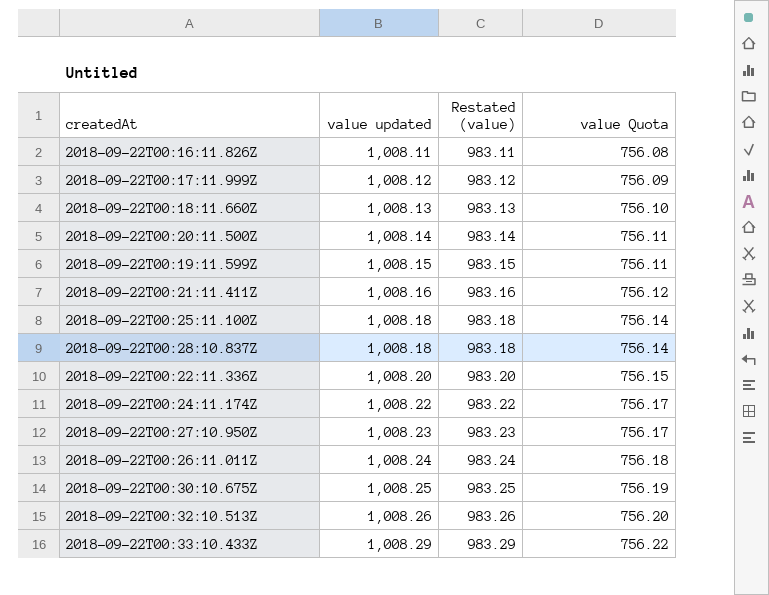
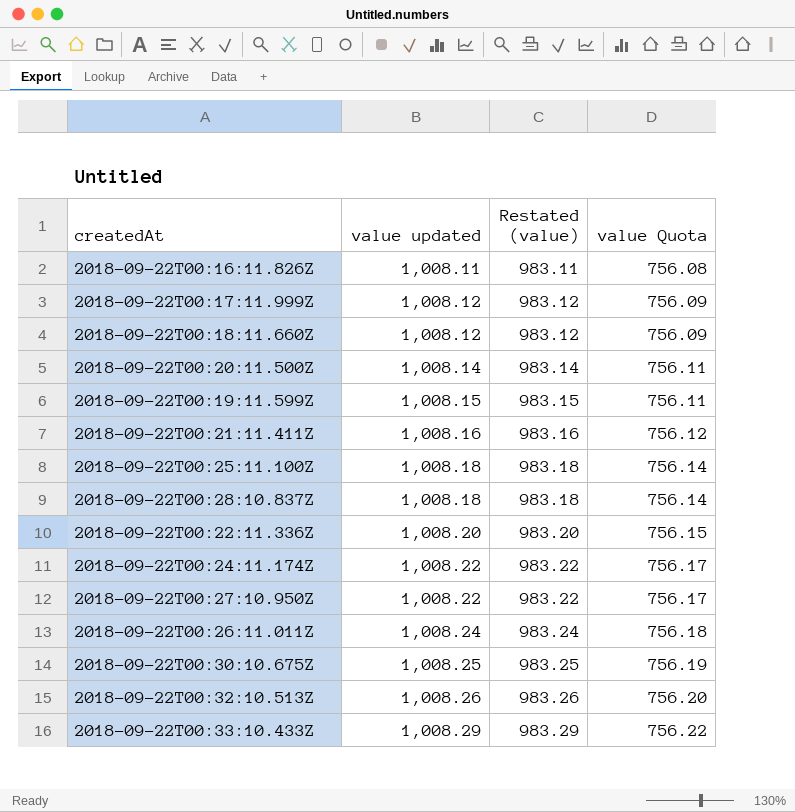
2018-09-22T00:18:11.660Z | value updated: 1,008.13 -> 1,008.12
2018-09-22T00:18:11.660Z | Restated (value): 983.13 -> 983.12
2018-09-22T00:18:11.660Z | value Quota: 756.10 -> 756.09
2018-09-22T00:27:10.950Z | value updated: 1,008.23 -> 1,008.22
2018-09-22T00:27:10.950Z | Restated (value): 983.23 -> 983.22

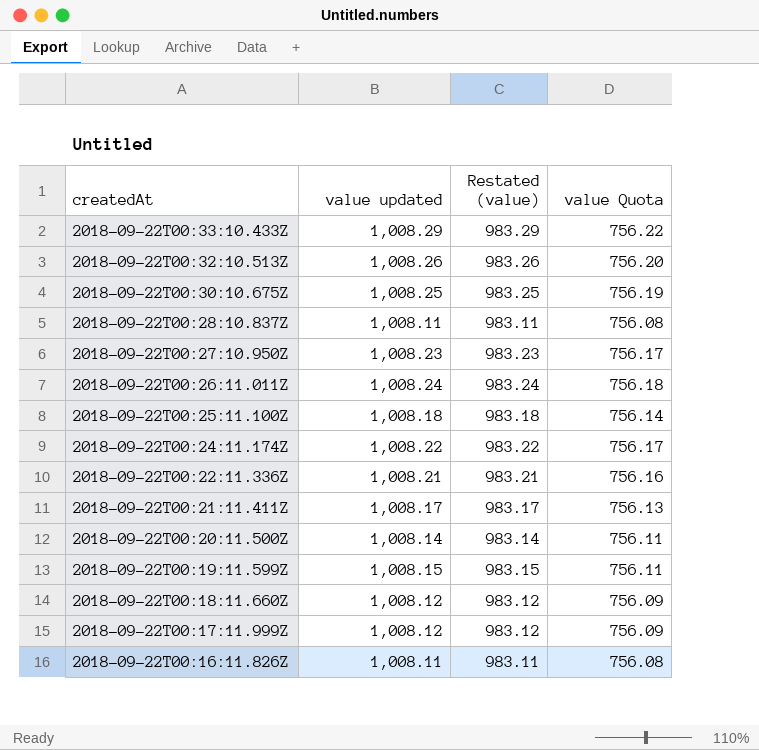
row order: value updated ascending -> createdAt descending
2018-09-22T00:28:10.837Z | value updated: 1,008.18 -> 1,008.11
2018-09-22T00:28:10.837Z | Restated (value): 983.18 -> 983.11
2018-09-22T00:28:10.837Z | value Quota: 756.14 -> 756.08
2018-09-22T00:27:10.950Z | value updated: 1,008.22 -> 1,008.23
2018-09-22T00:27:10.950Z | Restated (value): 983.22 -> 983.23
2018-09-22T00:22:11.336Z | value updated: 1,008.20 -> 1,008.21
2018-09-22T00:22:11.336Z | Restated (value): 983.20 -> 983.21
2018-09-22T00:22:11.336Z | value Quota: 756.15 -> 756.16
2018-09-22T00:21:11.411Z | value updated: 1,008.16 -> 1,008.17
2018-09-22T00:21:11.411Z | Restated (value): 983.16 -> 983.17
2018-09-22T00:21:11.411Z | value Quota: 756.12 -> 756.13

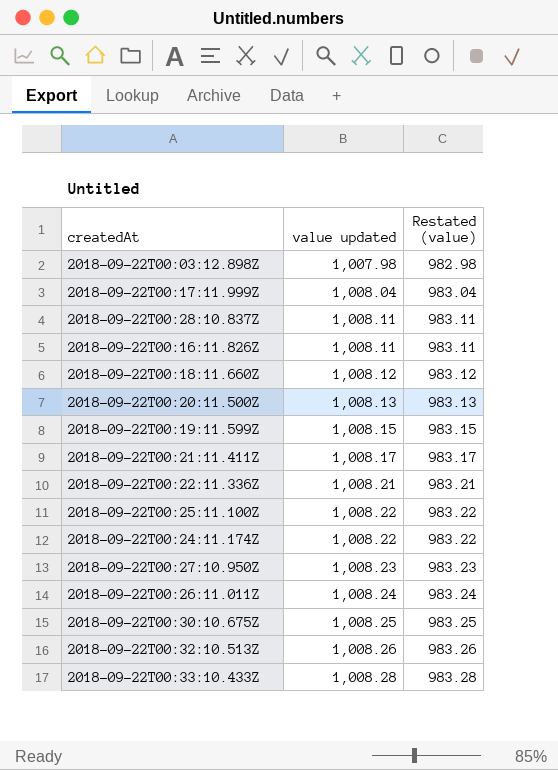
row order: createdAt descending -> value updated ascending
column value Quota | formula: [value updated] * 0.75 -> none
row 2018-09-22T00:03:12.898Z: none -> 1,007.98 | 982.98
2018-09-22T00:17:11.999Z | value updated: 1,008.12 -> 1,008.04
2018-09-22T00:17:11.999Z | Restated (value): 983.12 -> 983.04
2018-09-22T00:20:11.500Z | value updated: 1,008.14 -> 1,008.13
2018-09-22T00:20:11.500Z | Restated (value): 983.14 -> 983.13
2018-09-22T00:25:11.100Z | value updated: 1,008.18 -> 1,008.22
2018-09-22T00:25:11.100Z | Restated (value): 983.18 -> 983.22
2018-09-22T00:33:10.433Z | value updated: 1,008.29 -> 1,008.28
2018-09-22T00:33:10.433Z | Restated (value): 983.29 -> 983.28

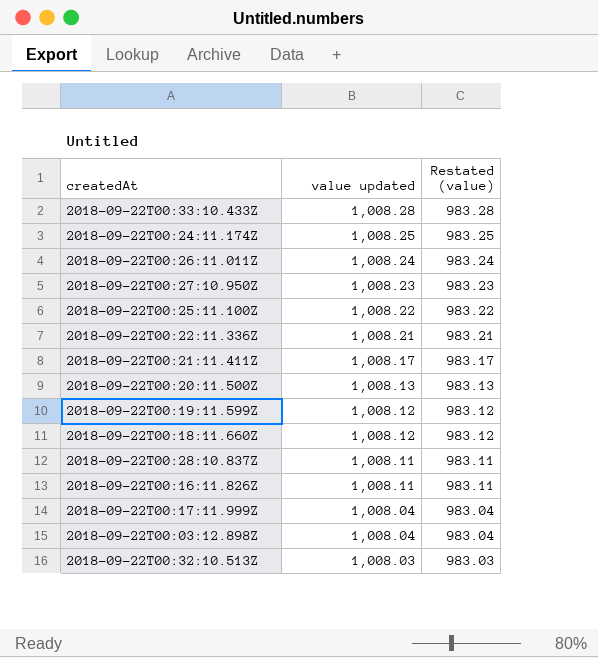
row order: value updated ascending -> value updated descending
row 2018-09-22T00:30:10.675Z: 1,008.25 | 983.25 -> none
2018-09-22T00:24:11.174Z | value updated: 1,008.22 -> 1,008.25
2018-09-22T00:24:11.174Z | Restated (value): 983.22 -> 983.25
2018-09-22T00:19:11.599Z | value updated: 1,008.15 -> 1,008.12
2018-09-22T00:19:11.599Z | Restated (value): 983.15 -> 983.12
2018-09-22T00:03:12.898Z | value updated: 1,007.98 -> 1,008.04
2018-09-22T00:03:12.898Z | Restated (value): 982.98 -> 983.04
2018-09-22T00:32:10.513Z | value updated: 1,008.26 -> 1,008.03
2018-09-22T00:32:10.513Z | Restated (value): 983.26 -> 983.03

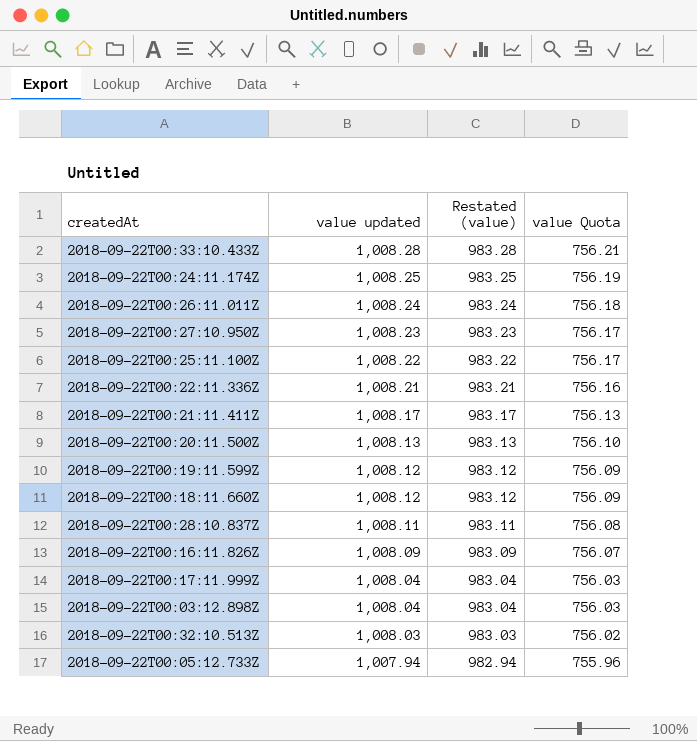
column value Quota | formula: none -> [value updated] * 0.75
2018-09-22T00:16:11.826Z | value updated: 1,008.11 -> 1,008.09
2018-09-22T00:16:11.826Z | Restated (value): 983.11 -> 983.09
row 2018-09-22T00:05:12.733Z: none -> 1,007.94 | 982.94 | 755.96

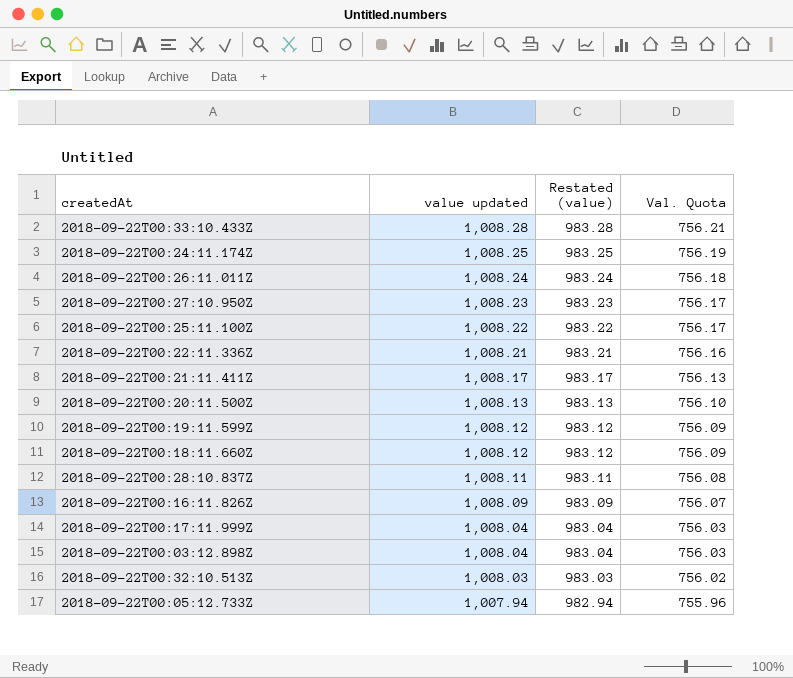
column name: value Quota -> Val. Quota

